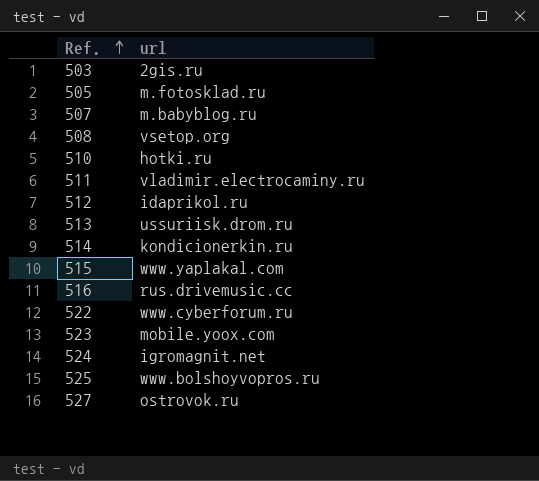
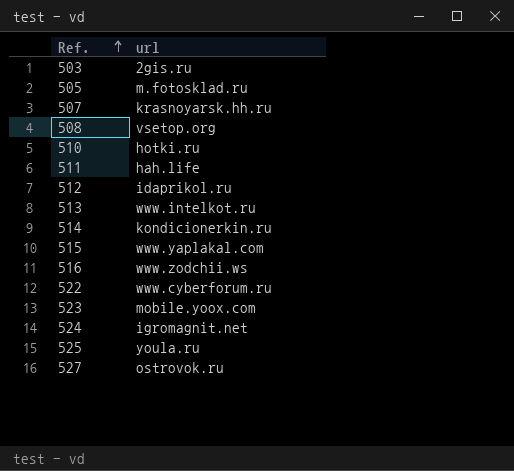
507 | url: m.babyblog.ru -> krasnoyarsk.hh.ru
511 | url: vladimir.electrocaminy.ru -> hah.life
513 | url: ussuriisk.drom.ru -> www.intelkot.ru
516 | url: rus.drivemusic.cc -> www.zodchii.ws
525 | url: www.bolshoyvopros.ru -> youla.ru

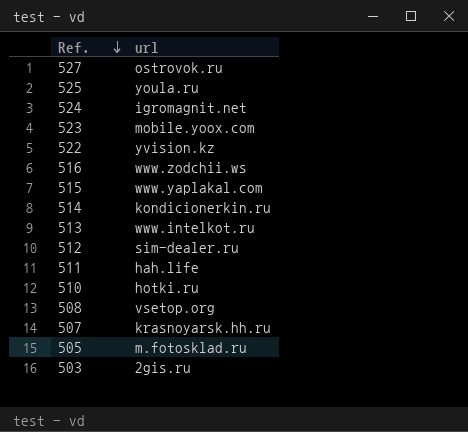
row order: Ref. ascending -> Ref. descending
522 | url: www.cyberforum.ru -> yvision.kz
512 | url: idaprikol.ru -> sim-dealer.ru

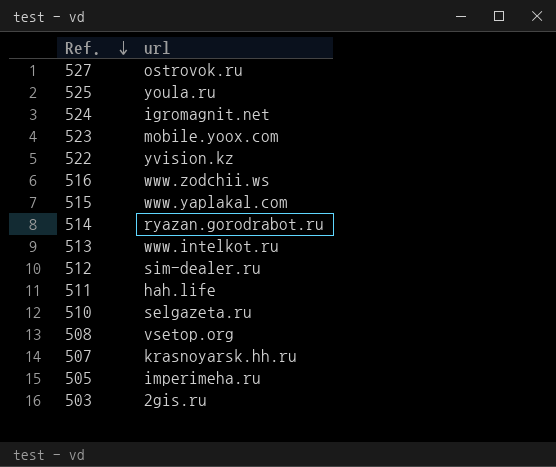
514 | url: kondicionerkin.ru -> ryazan.gorodrabot.ru
510 | url: hotki.ru -> selgazeta.ru
505 | url: m.fotosklad.ru -> imperimeha.ru

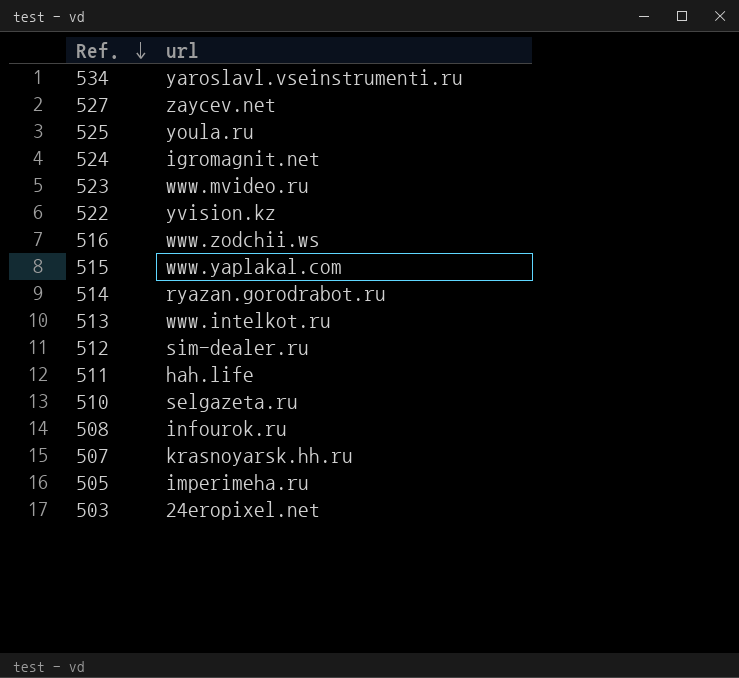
row 534: none -> yaroslavl.vseinstrumenti.ru
527 | url: ostrovok.ru -> zaycev.net
523 | url: mobile.yoox.com -> www.mvideo.ru
508 | url: vsetop.org -> infourok.ru
503 | url: 2gis.ru -> 24eropixel.net

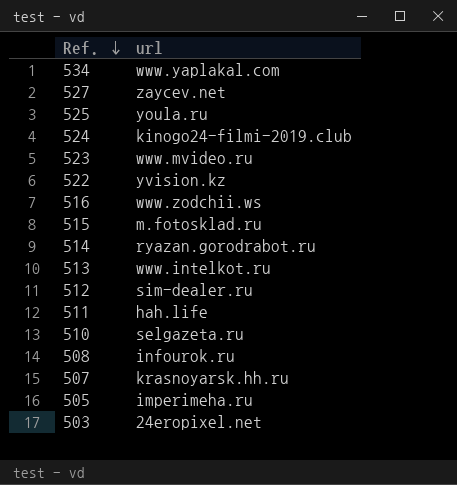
534 | url: yaroslavl.vseinstrumenti.ru -> www.yaplakal.com
524 | url: igromagnit.net -> kinogo24-filmi-2019.club
515 | url: www.yaplakal.com -> m.fotosklad.ru

